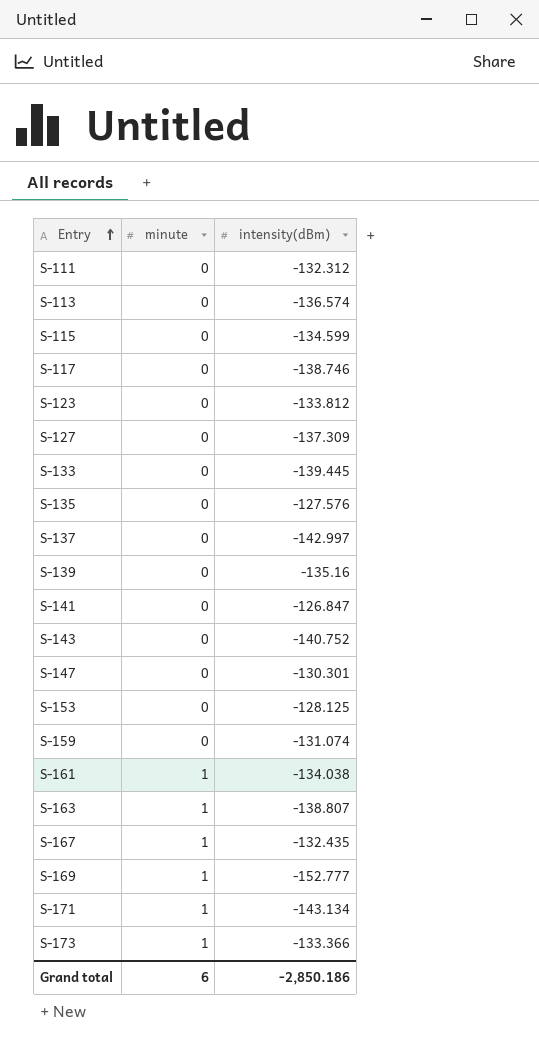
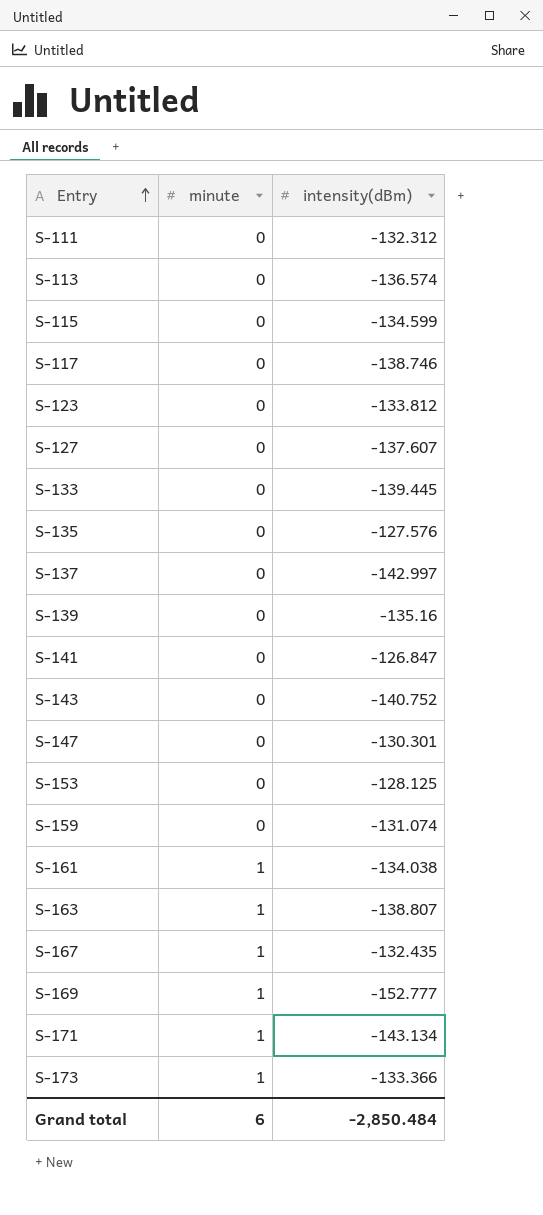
S-127 | intensity(dBm): -137.309 -> -137.607
Grand total | intensity(dBm): -2,850.186 -> -2,850.484

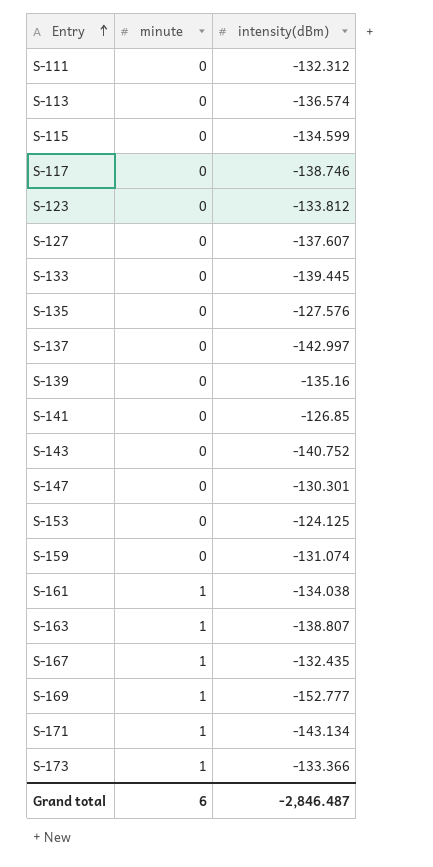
S-141 | intensity(dBm): -126.847 -> -126.85
S-153 | intensity(dBm): -128.125 -> -124.125
Grand total | intensity(dBm): -2,850.484 -> -2,846.487

